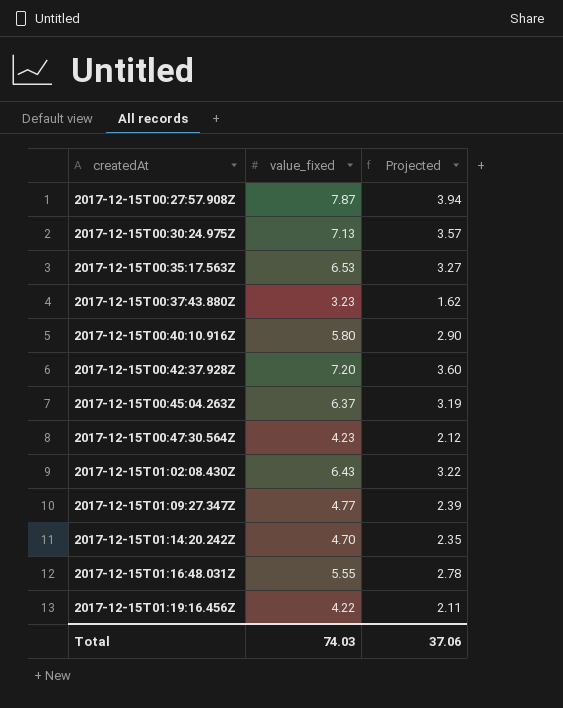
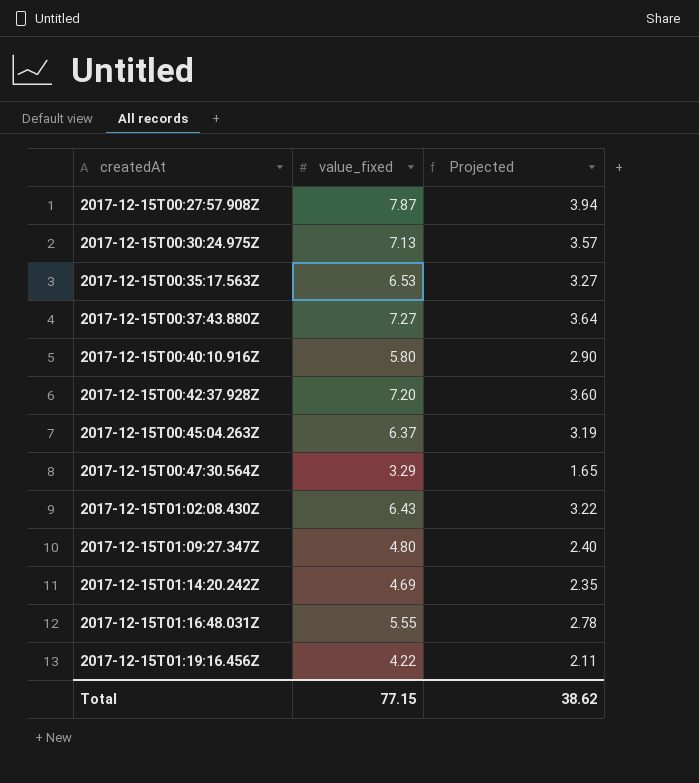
2017-12-15T00:37:43.880Z | value_fixed: 3.23 -> 7.27
2017-12-15T00:37:43.880Z | Projected: 1.62 -> 3.64
2017-12-15T00:47:30.564Z | value_fixed: 4.23 -> 3.29
2017-12-15T00:47:30.564Z | Projected: 2.12 -> 1.65
2017-12-15T01:09:27.347Z | value_fixed: 4.77 -> 4.80
2017-12-15T01:09:27.347Z | Projected: 2.39 -> 2.40
2017-12-15T01:14:20.242Z | value_fixed: 4.70 -> 4.69
Total | value_fixed: 74.03 -> 77.15
Total | Projected: 37.06 -> 38.62

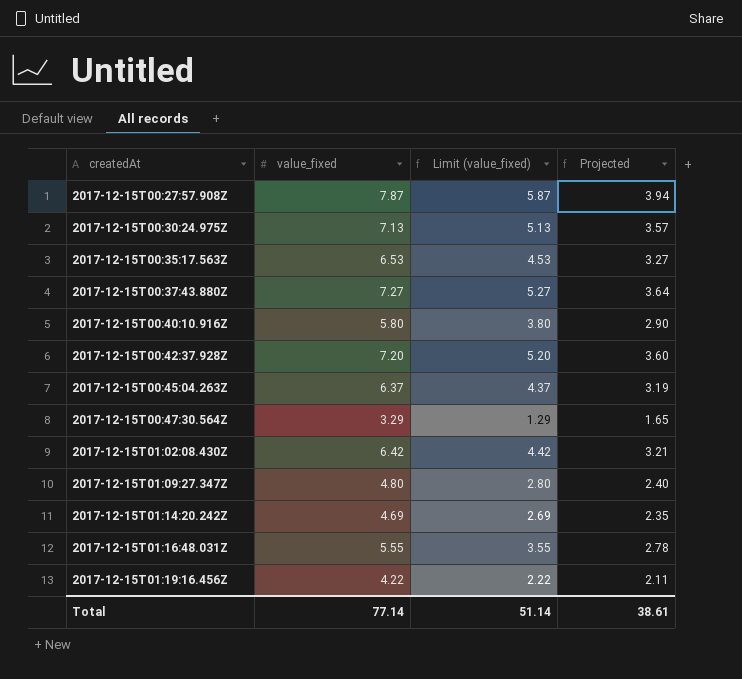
column Limit (value_fixed) | formula: none -> [value_fixed] - 2
2017-12-15T01:02:08.430Z | value_fixed: 6.43 -> 6.42
2017-12-15T01:02:08.430Z | Projected: 3.22 -> 3.21
Total | value_fixed: 77.15 -> 77.14
Total | Projected: 38.62 -> 38.61

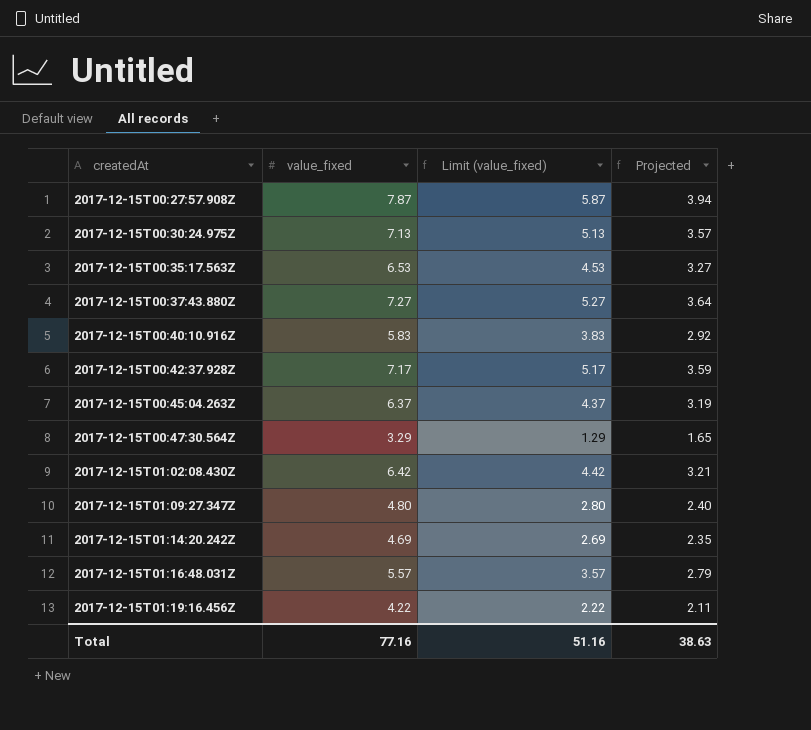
2017-12-15T00:40:10.916Z | value_fixed: 5.80 -> 5.83
2017-12-15T00:40:10.916Z | Limit (value_fixed): 3.80 -> 3.83
2017-12-15T00:40:10.916Z | Projected: 2.90 -> 2.92
2017-12-15T00:42:37.928Z | value_fixed: 7.20 -> 7.17
2017-12-15T00:42:37.928Z | Limit (value_fixed): 5.20 -> 5.17
2017-12-15T00:42:37.928Z | Projected: 3.60 -> 3.59
2017-12-15T01:16:48.031Z | value_fixed: 5.55 -> 5.57
2017-12-15T01:16:48.031Z | Limit (value_fixed): 3.55 -> 3.57
2017-12-15T01:16:48.031Z | Projected: 2.78 -> 2.79
Total | value_fixed: 77.14 -> 77.16
Total | Limit (value_fixed): 51.14 -> 51.16
Total | Projected: 38.61 -> 38.63

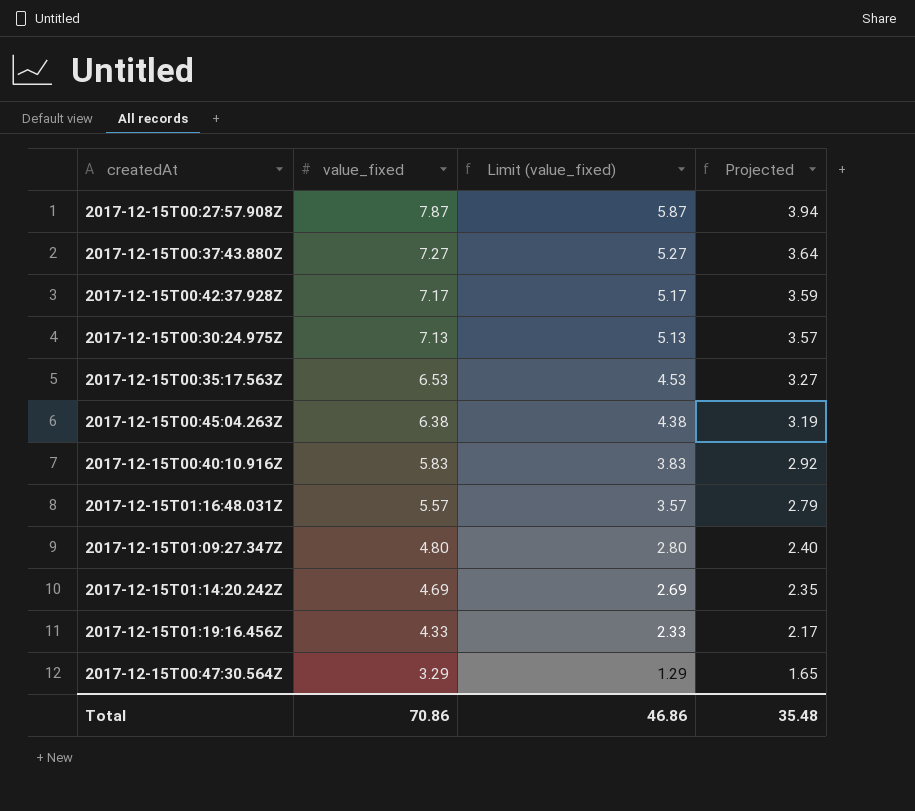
row order: createdAt ascending -> value_fixed descending
row 2017-12-15T01:02:08.430Z: 6.42 | 4.42 | 3.21 -> none
2017-12-15T00:45:04.263Z | value_fixed: 6.37 -> 6.38
2017-12-15T00:45:04.263Z | Limit (value_fixed): 4.37 -> 4.38
2017-12-15T01:19:16.456Z | value_fixed: 4.22 -> 4.33
2017-12-15T01:19:16.456Z | Limit (value_fixed): 2.22 -> 2.33
2017-12-15T01:19:16.456Z | Projected: 2.11 -> 2.17
Total | value_fixed: 77.16 -> 70.86
Total | Limit (value_fixed): 51.16 -> 46.86
Total | Projected: 38.63 -> 35.48

